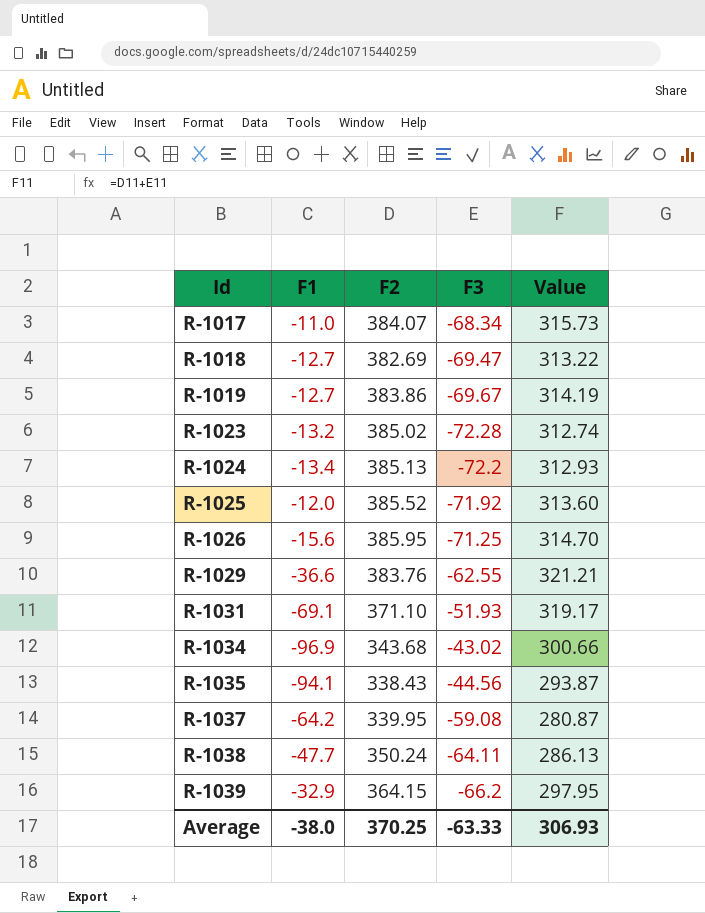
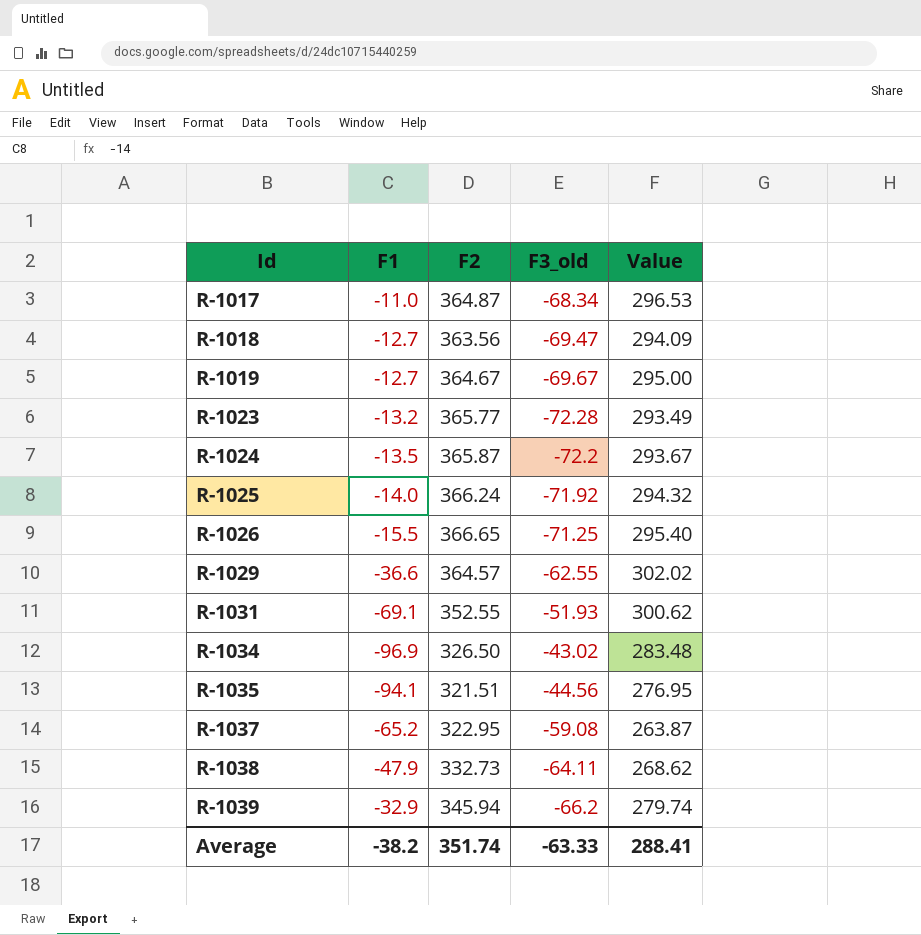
column name: F3 -> F3_old
R-1017 | F2: 384.07 -> 364.87
R-1017 | Value: 315.73 -> 296.53
R-1018 | F2: 382.69 -> 363.56
R-1018 | Value: 313.22 -> 294.09
R-1019 | F2: 383.86 -> 364.67
R-1019 | Value: 314.19 -> 295.00
R-1023 | F2: 385.02 -> 365.77
R-1023 | Value: 312.74 -> 293.49
R-1024 | F1: -13.4 -> -13.5
R-1024 | F2: 385.13 -> 365.87
R-1024 | Value: 312.93 -> 293.67
R-1025 | F1: -12.0 -> -14.0
R-1025 | F2: 385.52 -> 366.24
R-1025 | Value: 313.60 -> 294.32
R-1026 | F1: -15.6 -> -15.5
R-1026 | F2: 385.95 -> 366.65
R-1026 | Value: 314.70 -> 295.40
R-1029 | F2: 383.76 -> 364.57
R-1029 | Value: 321.21 -> 302.02
R-1031 | F2: 371.10 -> 352.55
R-1031 | Value: 319.17 -> 300.62
R-1034 | F2: 343.68 -> 326.50
R-1034 | Value: 300.66 -> 283.48
R-1035 | F2: 338.43 -> 321.51
R-1035 | Value: 293.87 -> 276.95
R-1037 | F1: -64.2 -> -65.2
R-1037 | F2: 339.95 -> 322.95
R-1037 | Value: 280.87 -> 263.87
R-1038 | F1: -47.7 -> -47.9
R-1038 | F2: 350.24 -> 332.73
R-1038 | Value: 286.13 -> 268.62
R-1039 | F2: 364.15 -> 345.94
R-1039 | Value: 297.95 -> 279.74
Average | F1: -38.0 -> -38.2
Average | F2: 370.25 -> 351.74
Average | Value: 306.93 -> 288.41

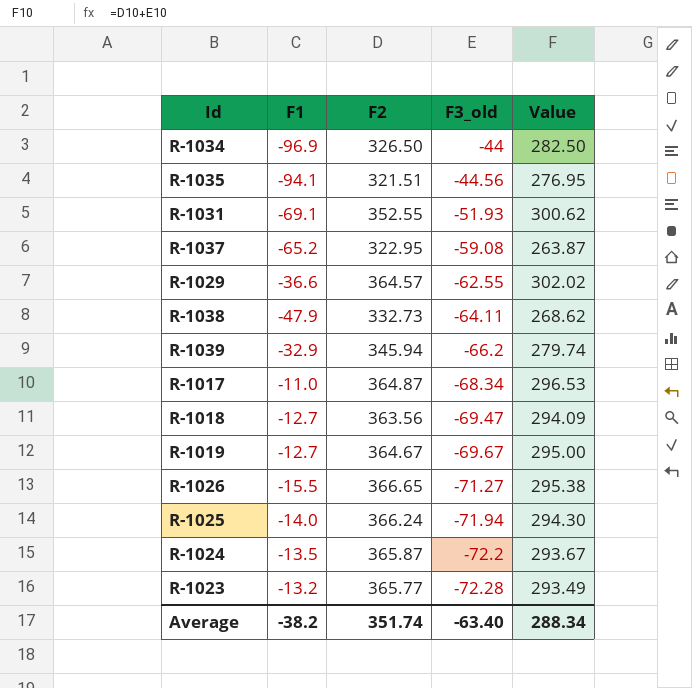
row order: Id ascending -> F3_old descending
R-1034 | F3_old: -43.02 -> -44
R-1034 | Value: 283.48 -> 282.50
R-1026 | F3_old: -71.25 -> -71.27
R-1026 | Value: 295.40 -> 295.38
R-1025 | F3_old: -71.92 -> -71.94
R-1025 | Value: 294.32 -> 294.30
Average | F3_old: -63.33 -> -63.40
Average | Value: 288.41 -> 288.34

